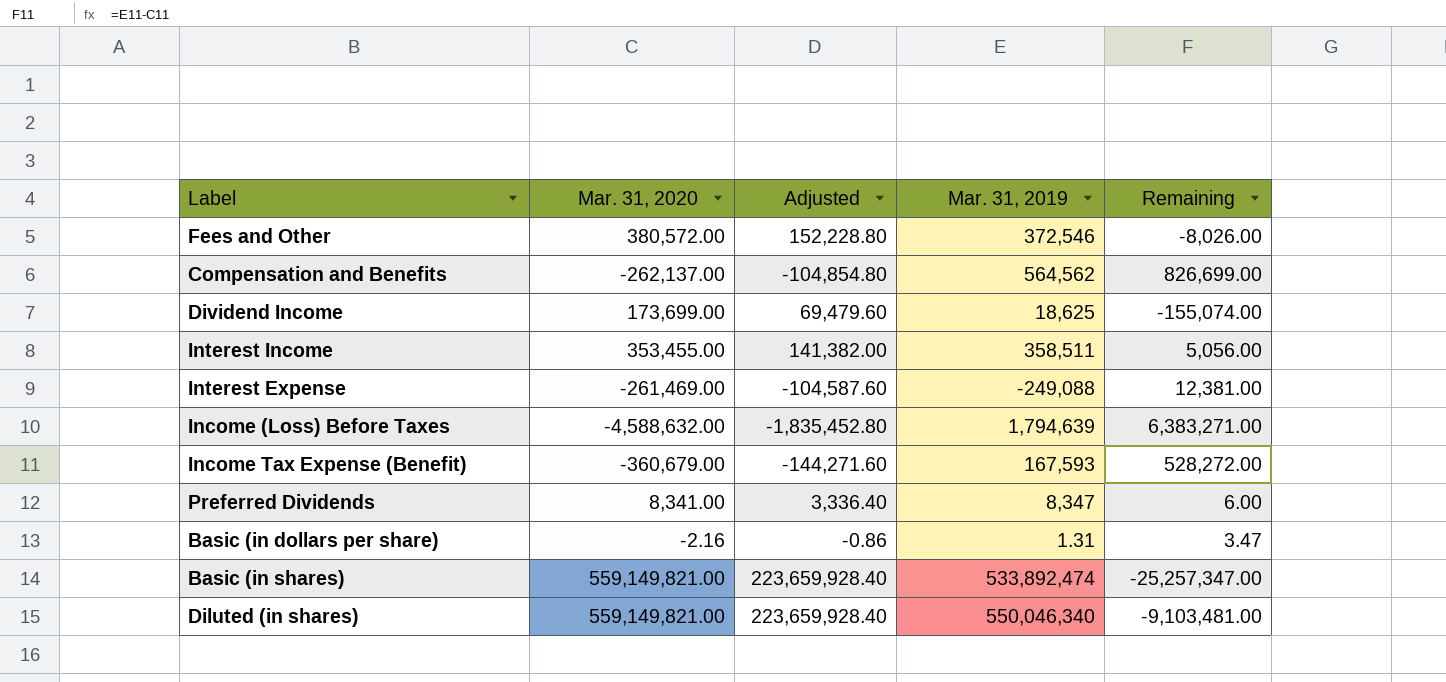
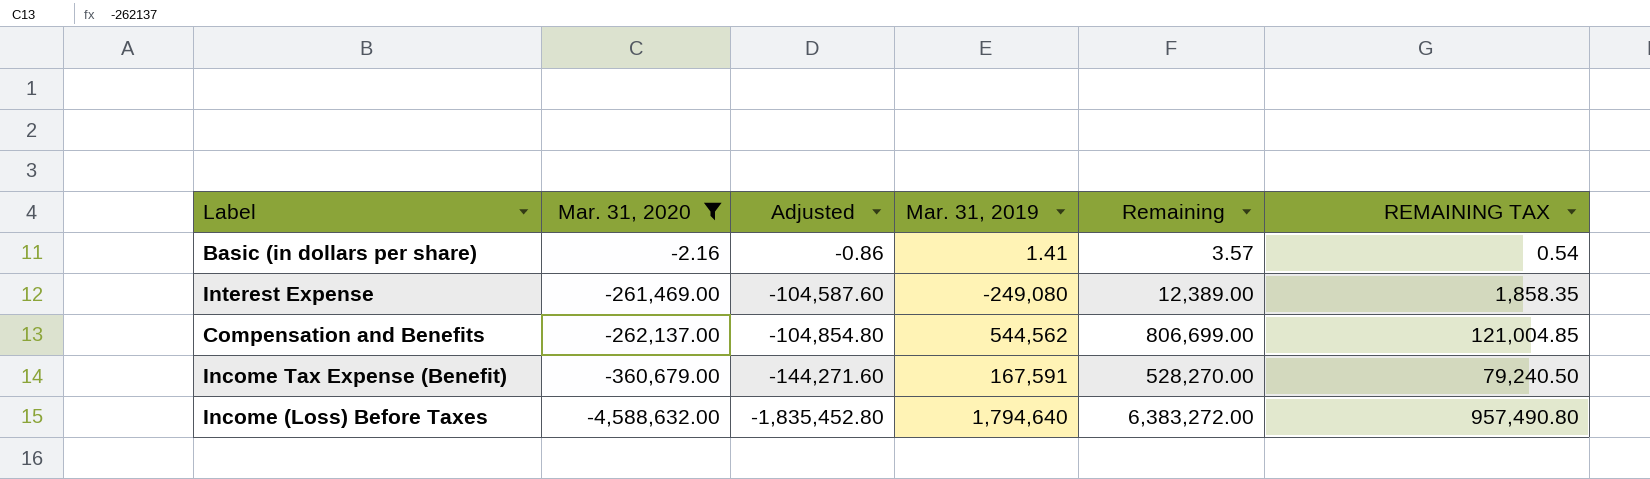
filter: none -> Mar. 31, 2020 <= -2.16
row order: none -> Mar. 31, 2020 descending
column REMAINING TAX | formula: none -> [Remaining] * 0.15
Basic (in dollars per share) | Mar. 31, 2019: 1.31 -> 1.41
Basic (in dollars per share) | Remaining: 3.47 -> 3.57
Interest Expense | Mar. 31, 2019: -249,088 -> -249,080
Interest Expense | Remaining: 12,381.00 -> 12,389.00
Compensation and Benefits | Mar. 31, 2019: 564,562 -> 544,562
Compensation and Benefits | Remaining: 826,699.00 -> 806,699.00
Income Tax Expense (Benefit) | Mar. 31, 2019: 167,593 -> 167,591
Income Tax Expense (Benefit) | Remaining: 528,272.00 -> 528,270.00
Income (Loss) Before Taxes | Mar. 31, 2019: 1,794,639 -> 1,794,640
Income (Loss) Before Taxes | Remaining: 6,383,271.00 -> 6,383,272.00

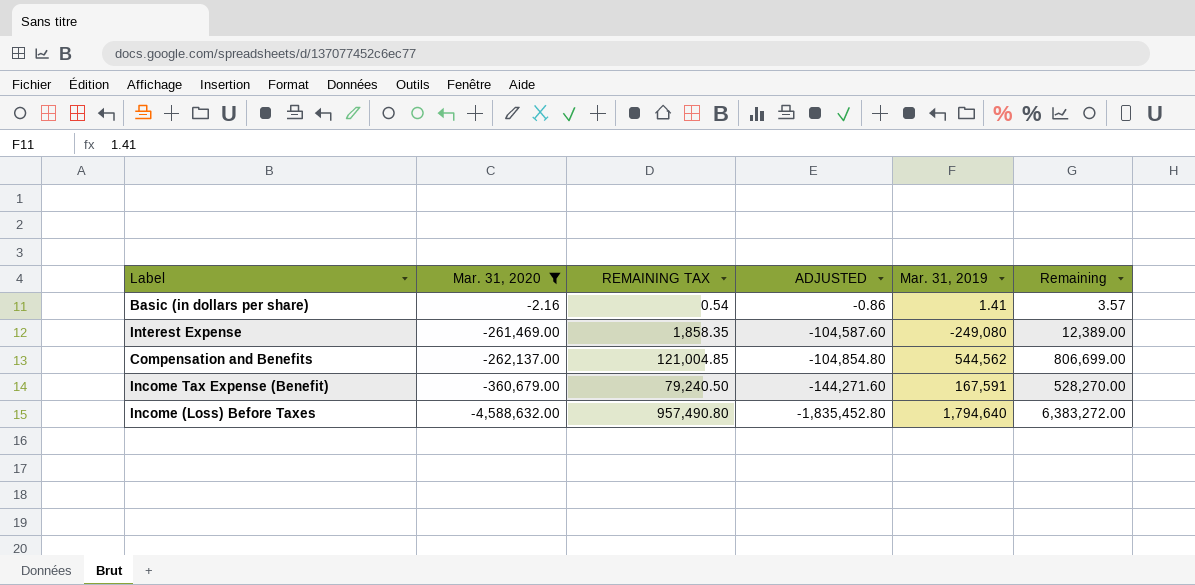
column REMAINING TAX | position: 6 -> 3
column name: Adjusted -> ADJUSTED

